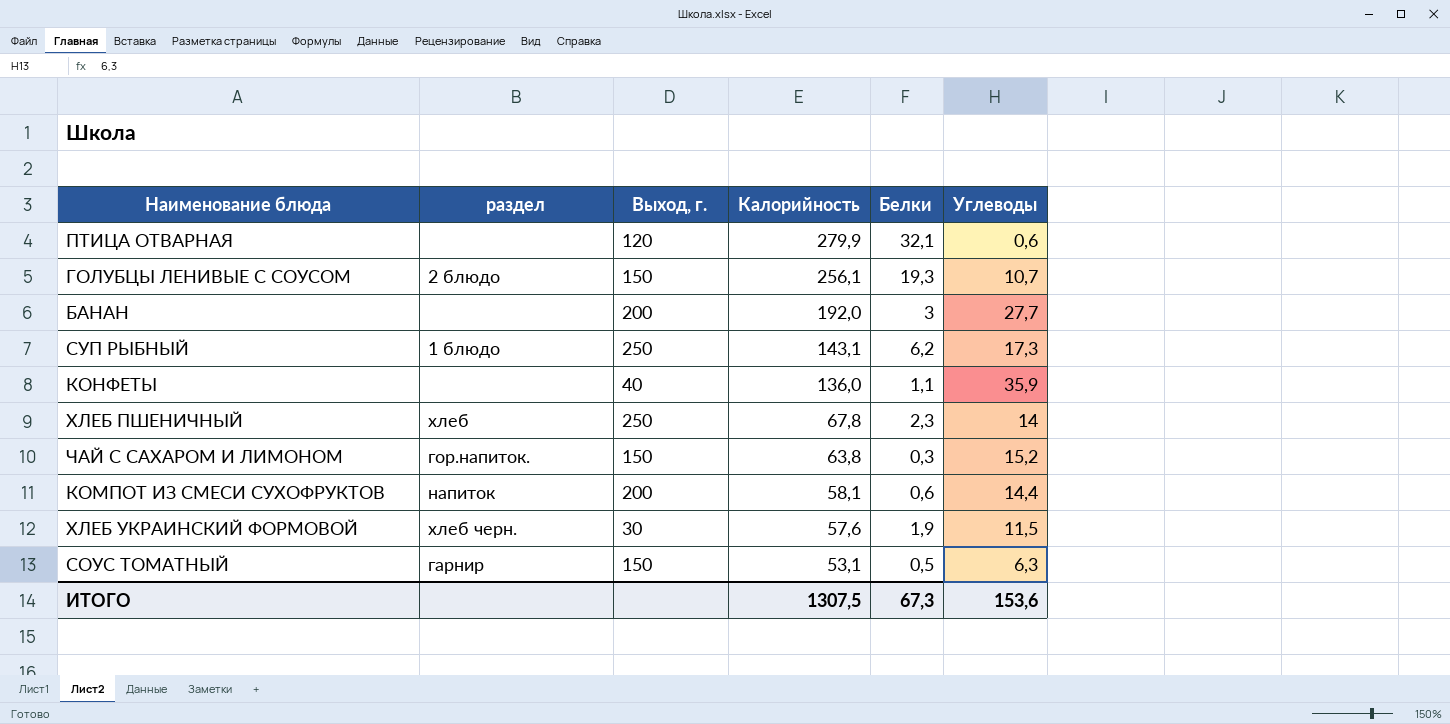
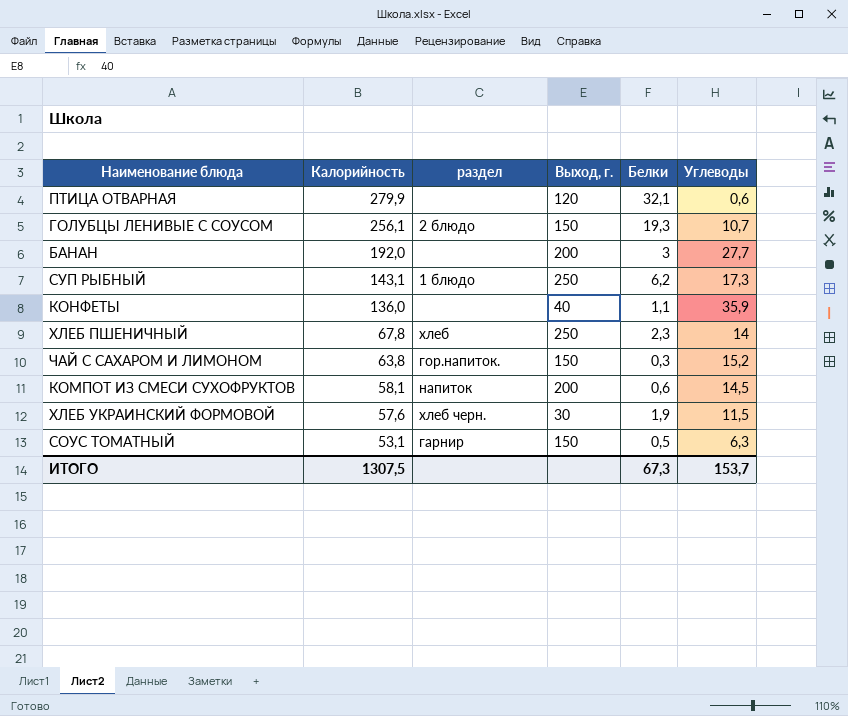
column Калорийность | position: 4 -> 2
КОМПОТ ИЗ СМЕСИ СУХОФРУКТОВ | Углеводы: 14,4 -> 14,5
ИТОГО | Углеводы: 153,6 -> 153,7

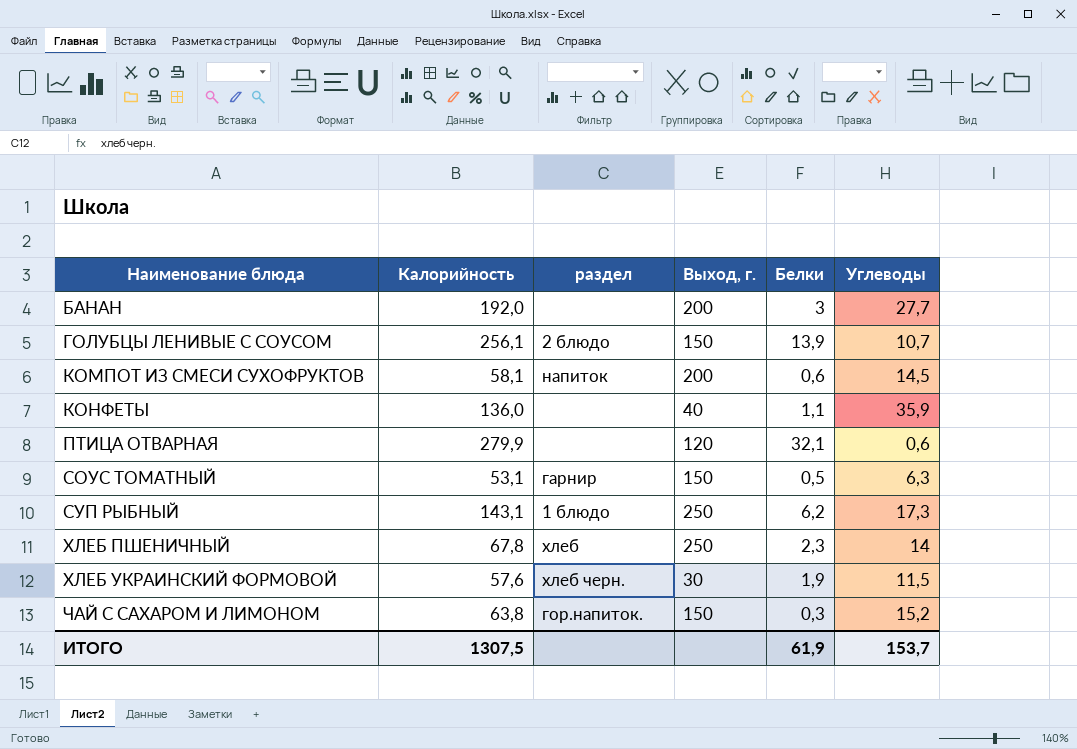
row order: Калорийность descending -> Наименование блюда ascending
ГОЛУБЦЫ ЛЕНИВЫЕ С СОУСОМ | Белки: 19,3 -> 13,9
ИТОГО | Белки: 67,3 -> 61,9

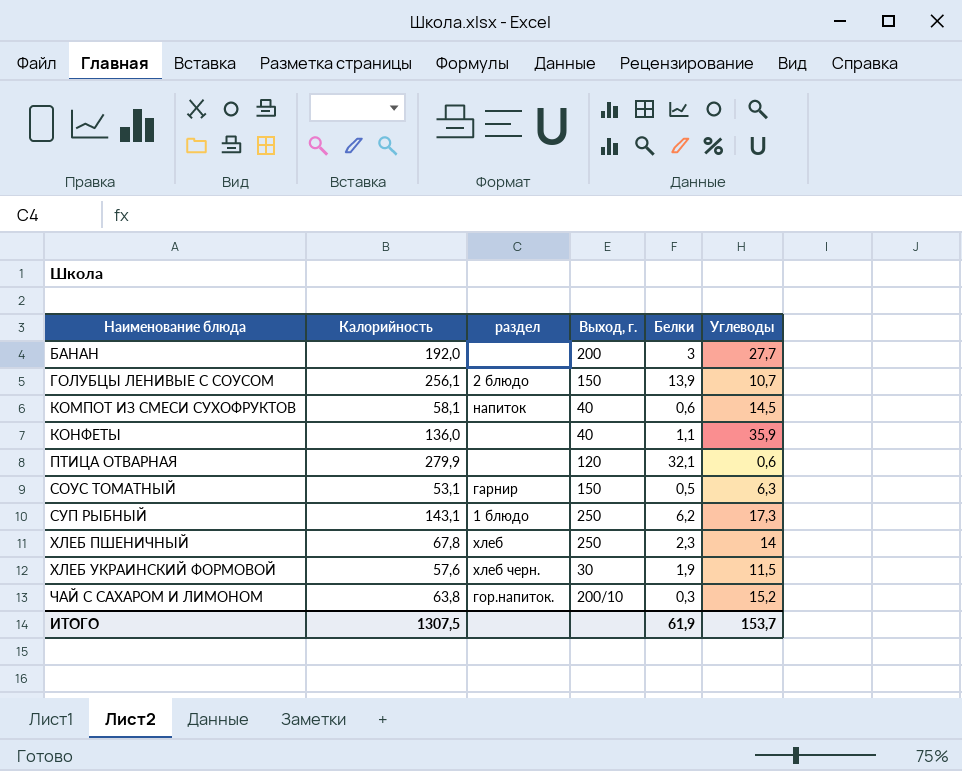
КОМПОТ ИЗ СМЕСИ СУХОФРУКТОВ | Выход, г.: 200 -> 40
ЧАЙ С САХАРОМ И ЛИМОНОМ | Выход, г.: 150 -> 200/10

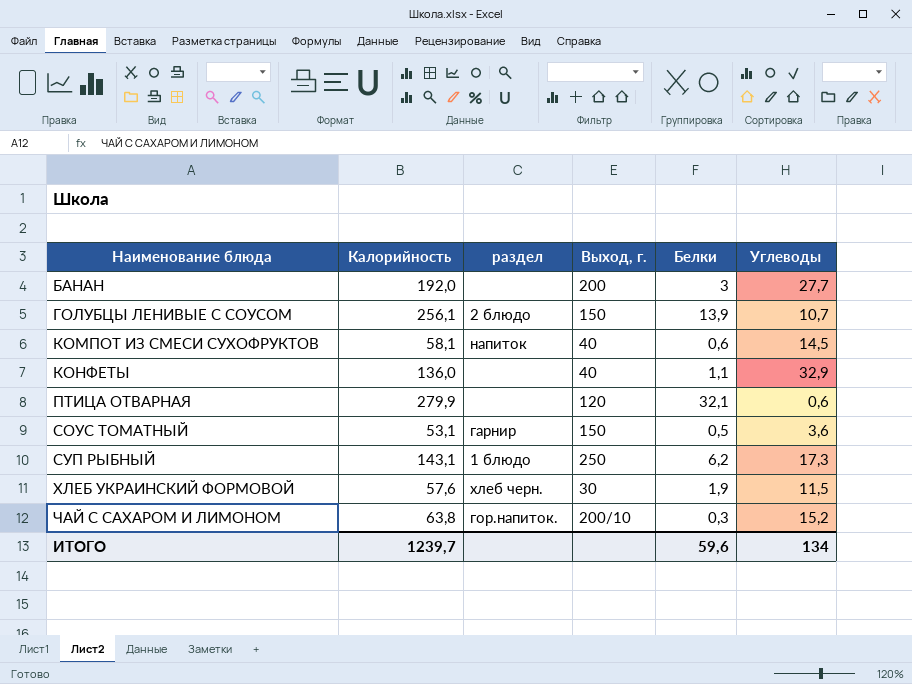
row ХЛЕБ ПШЕНИЧНЫЙ: 67,8 | хлеб | 250 | 2,3 | 14 -> none
КОНФЕТЫ | Углеводы: 35,9 -> 32,9
СОУС ТОМАТНЫЙ | Углеводы: 6,3 -> 3,6
ИТОГО | Калорийность: 1307,5 -> 1239,7
ИТОГО | Белки: 61,9 -> 59,6
ИТОГО | Углеводы: 153,7 -> 134

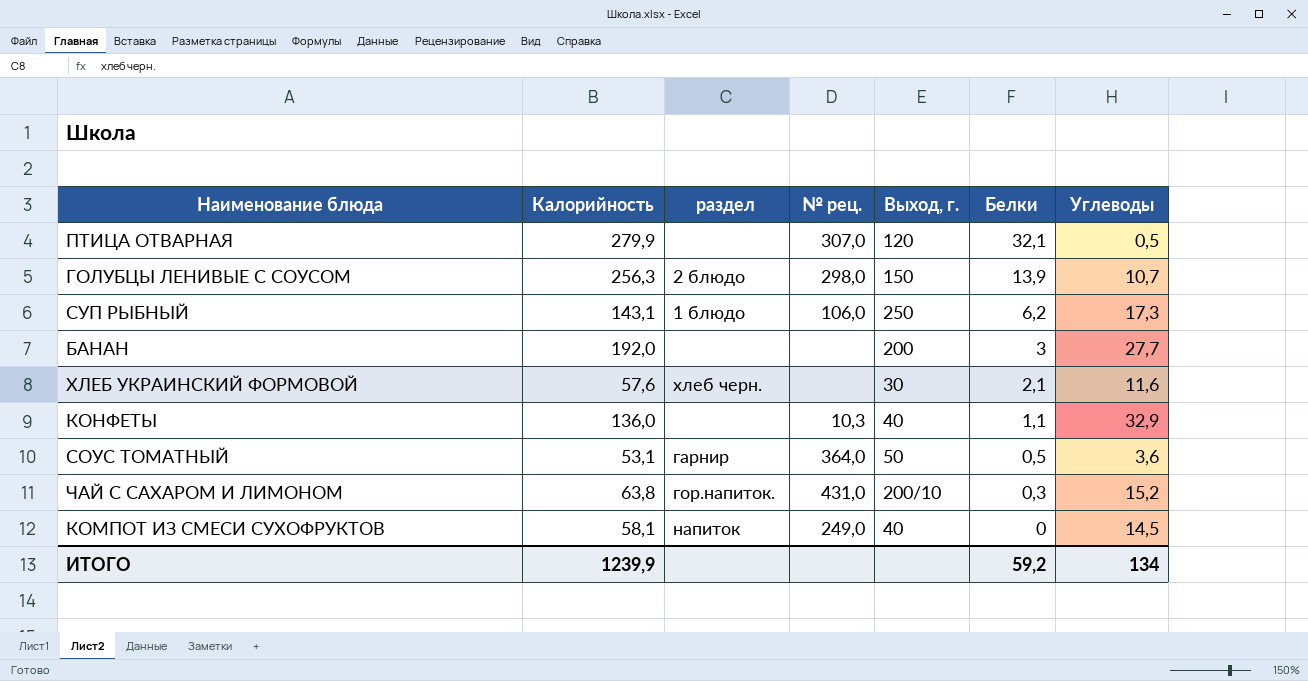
row order: Наименование блюда ascending -> Белки descending
column № рец. | position: none -> 4
ПТИЦА ОТВАРНАЯ | Углеводы: 0,6 -> 0,5
ГОЛУБЦЫ ЛЕНИВЫЕ С СОУСОМ | Калорийность: 256,1 -> 256,3
ХЛЕБ УКРАИНСКИЙ ФОРМОВОЙ | Белки: 1,9 -> 2,1
ХЛЕБ УКРАИНСКИЙ ФОРМОВОЙ | Углеводы: 11,5 -> 11,6
СОУС ТОМАТНЫЙ | Выход, г.: 150 -> 50
КОМПОТ ИЗ СМЕСИ СУХОФРУКТОВ | Белки: 0,6 -> 0
ИТОГО | Калорийность: 1239,7 -> 1239,9
ИТОГО | Белки: 59,6 -> 59,2

